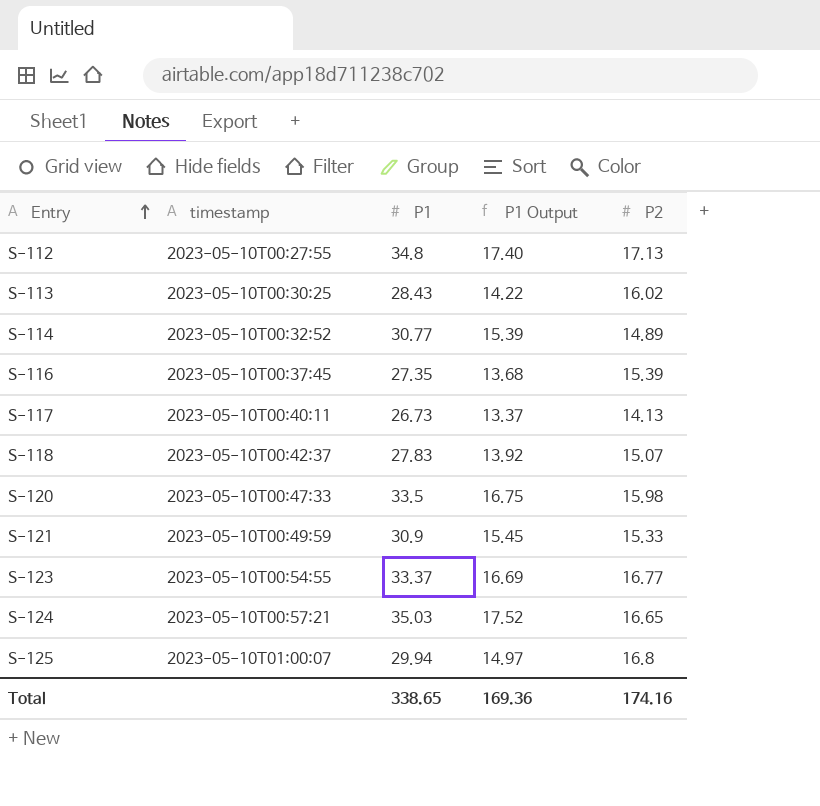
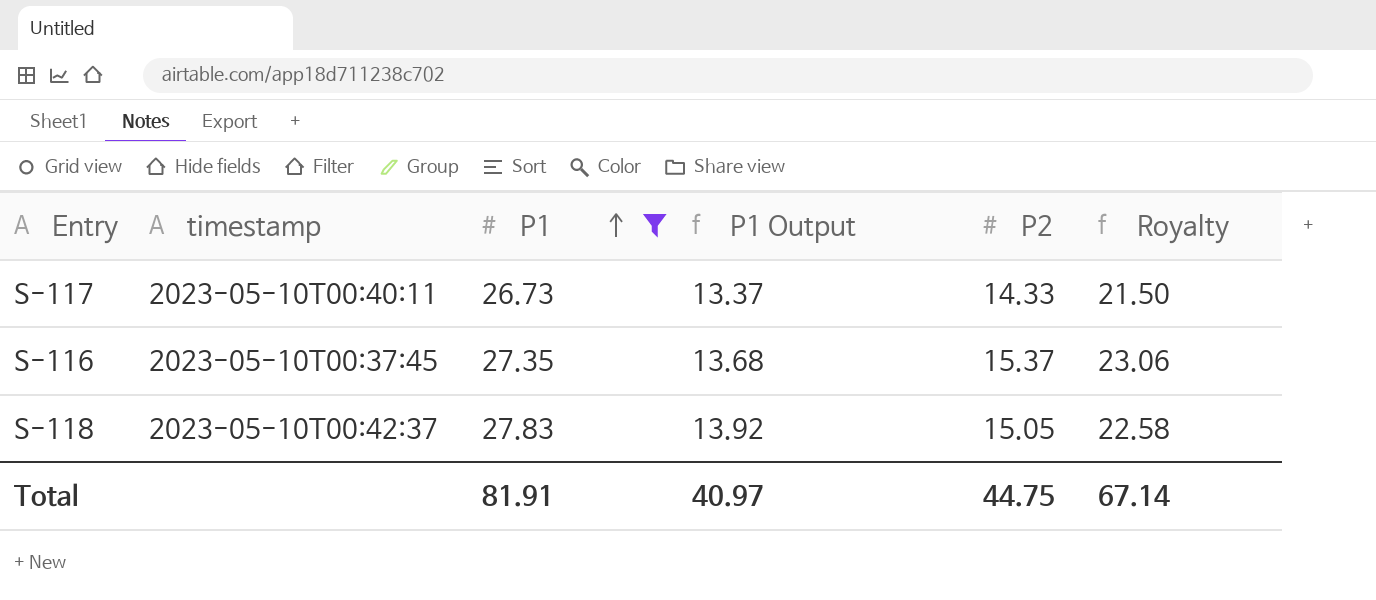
filter: none -> P1 <= 27.83
row order: Entry ascending -> P1 ascending
column Royalty | formula: none -> [P2] * 1.5
S-117 | P2: 14.13 -> 14.33
S-116 | P2: 15.39 -> 15.37
S-118 | P2: 15.07 -> 15.05
Total | P1: 338.65 -> 81.91
Total | P1 Output: 169.36 -> 40.97
Total | P2: 174.16 -> 44.75

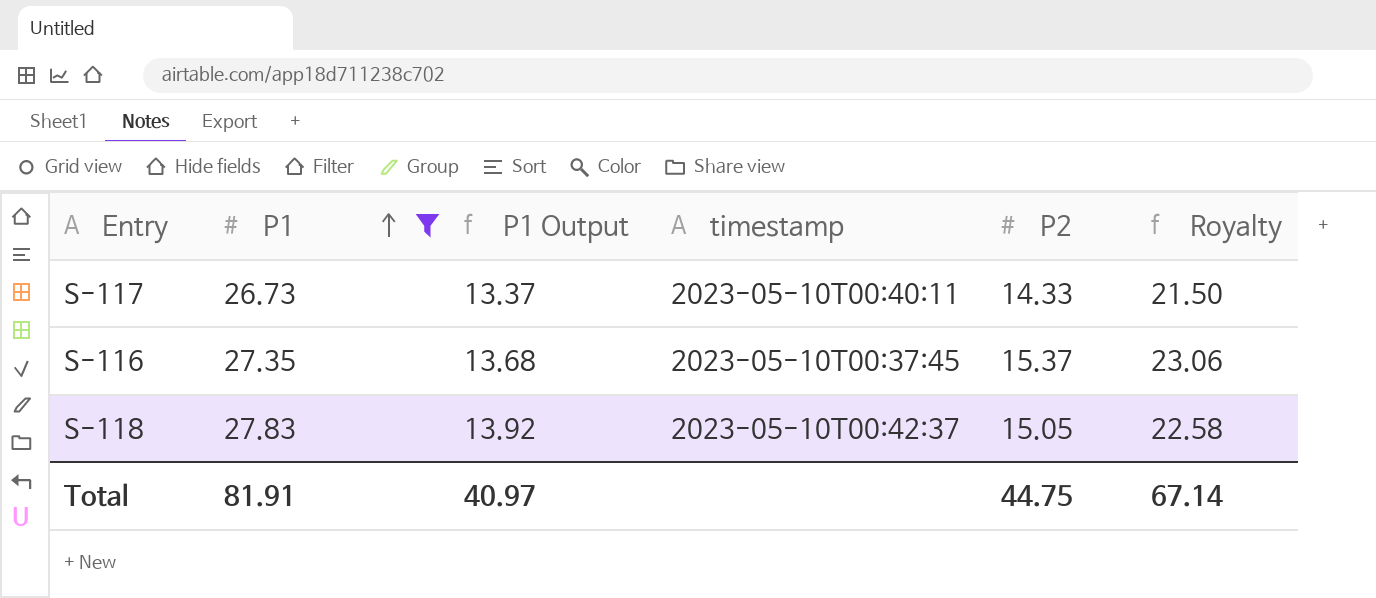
column timestamp | position: 2 -> 4

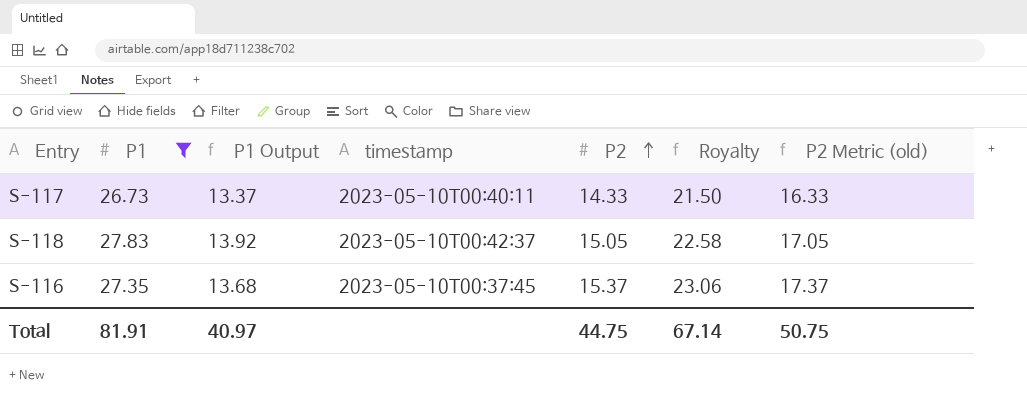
row order: P1 ascending -> P2 ascending
column P2 Metric (old) | formula: none -> [P2] + 2

